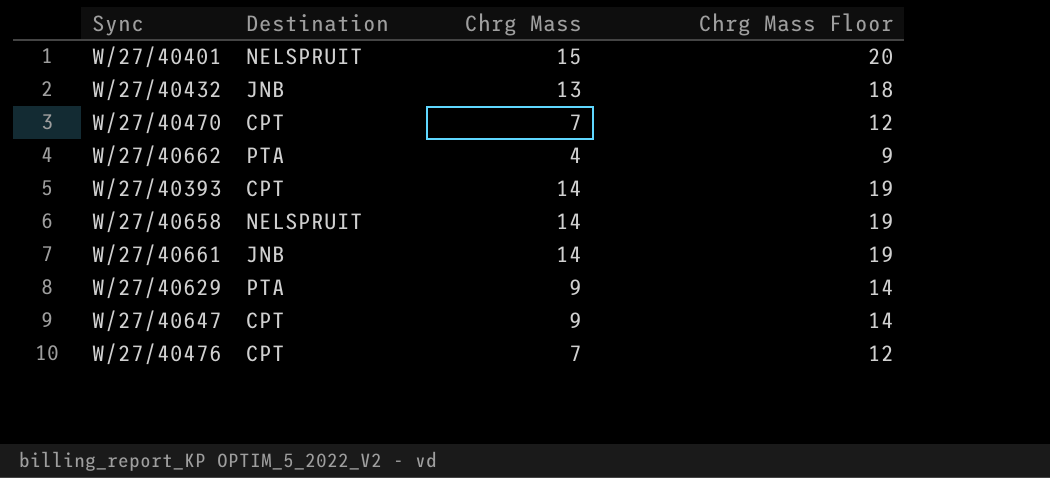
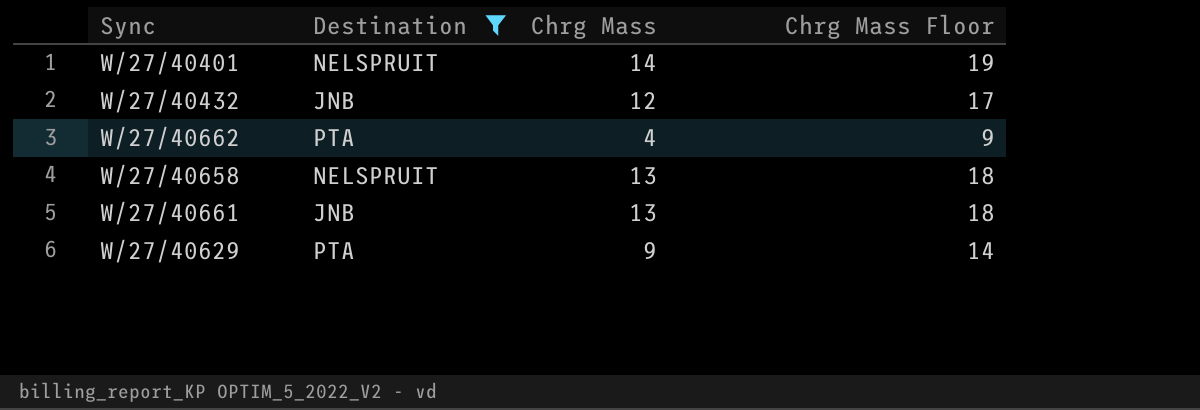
filter: none -> Destination != CPT
W/27/40401 | Chrg Mass: 15 -> 14
W/27/40401 | Chrg Mass Floor: 20 -> 19
W/27/40432 | Chrg Mass: 13 -> 12
W/27/40432 | Chrg Mass Floor: 18 -> 17
W/27/40658 | Chrg Mass: 14 -> 13
W/27/40658 | Chrg Mass Floor: 19 -> 18
W/27/40661 | Chrg Mass: 14 -> 13
W/27/40661 | Chrg Mass Floor: 19 -> 18

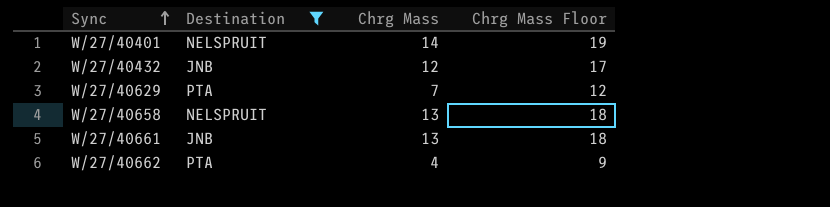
row order: none -> Sync ascending
W/27/40629 | Chrg Mass: 9 -> 7
W/27/40629 | Chrg Mass Floor: 14 -> 12

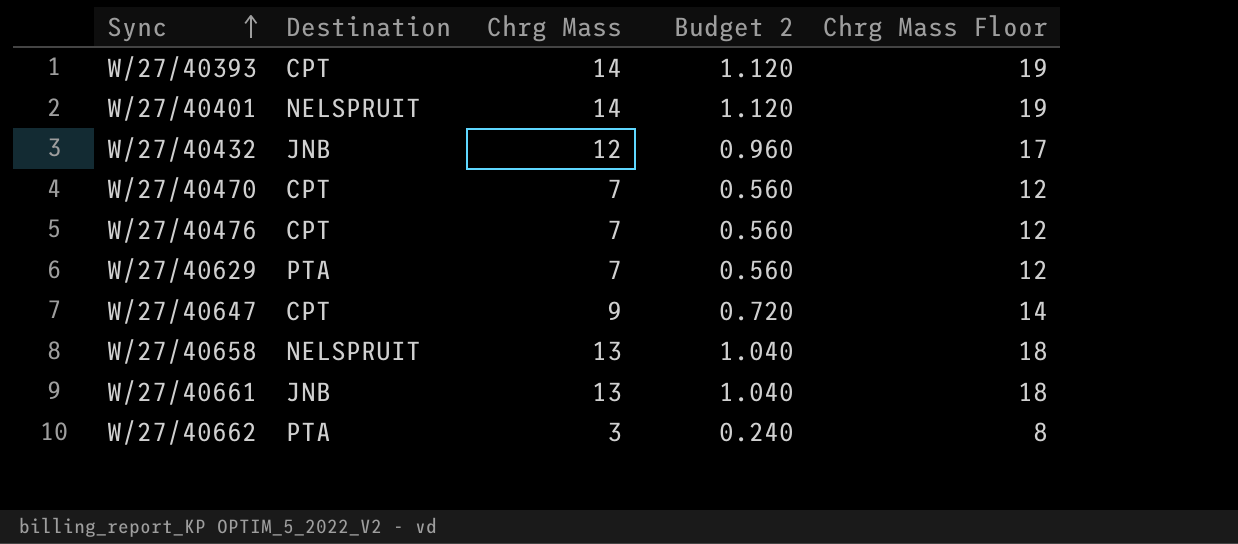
filter: Destination != CPT -> none
column Budget 2 | formula: none -> [Chrg Mass] * 0.08
W/27/40662 | Chrg Mass: 4 -> 3
W/27/40662 | Chrg Mass Floor: 9 -> 8

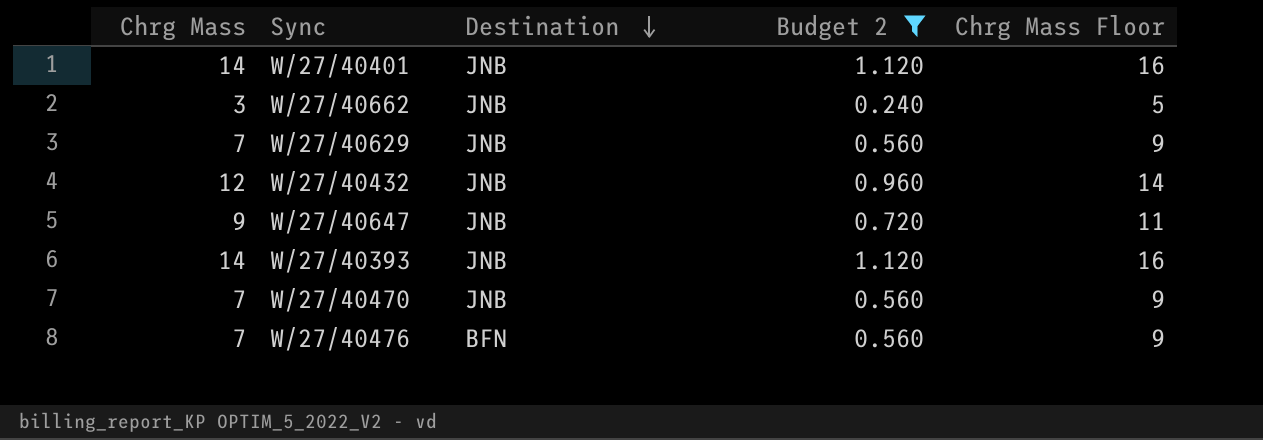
filter: none -> Budget 2 != 1.040
row order: Sync ascending -> Destination descending
column Chrg Mass | position: 3 -> 1
column Chrg Mass Floor | formula: [Chrg Mass] + 5 -> [Chrg Mass] + 2
W/27/40401 | Destination: NELSPRUIT -> JNB
W/27/40662 | Destination: PTA -> JNB
W/27/40629 | Destination: PTA -> JNB
W/27/40647 | Destination: CPT -> JNB
W/27/40393 | Destination: CPT -> JNB
W/27/40470 | Destination: CPT -> JNB
W/27/40476 | Destination: CPT -> BFN

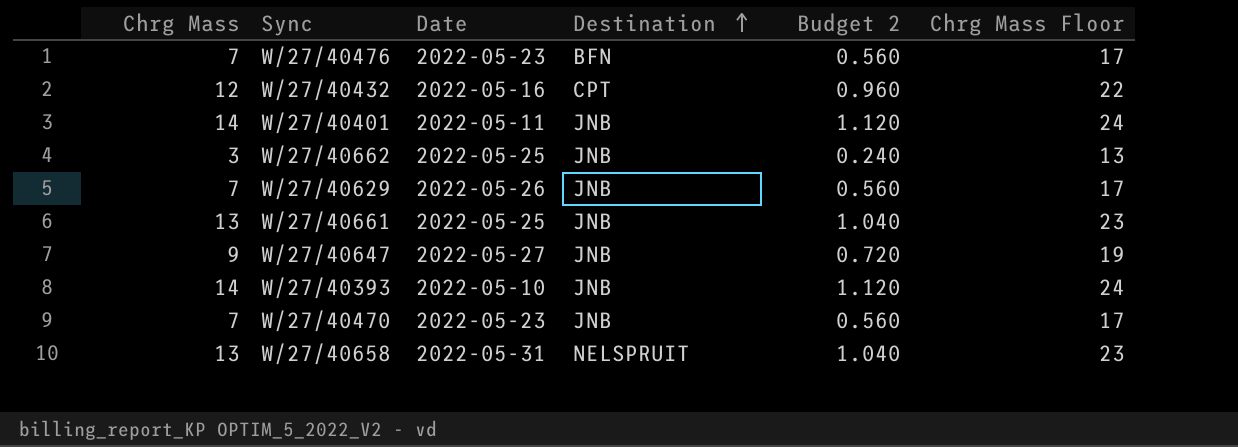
filter: Budget 2 != 1.040 -> none
row order: Destination descending -> Destination ascending
column Date | position: none -> 3
column Chrg Mass Floor | formula: [Chrg Mass] + 2 -> [Chrg Mass] + 10
W/27/40432 | Destination: JNB -> CPT

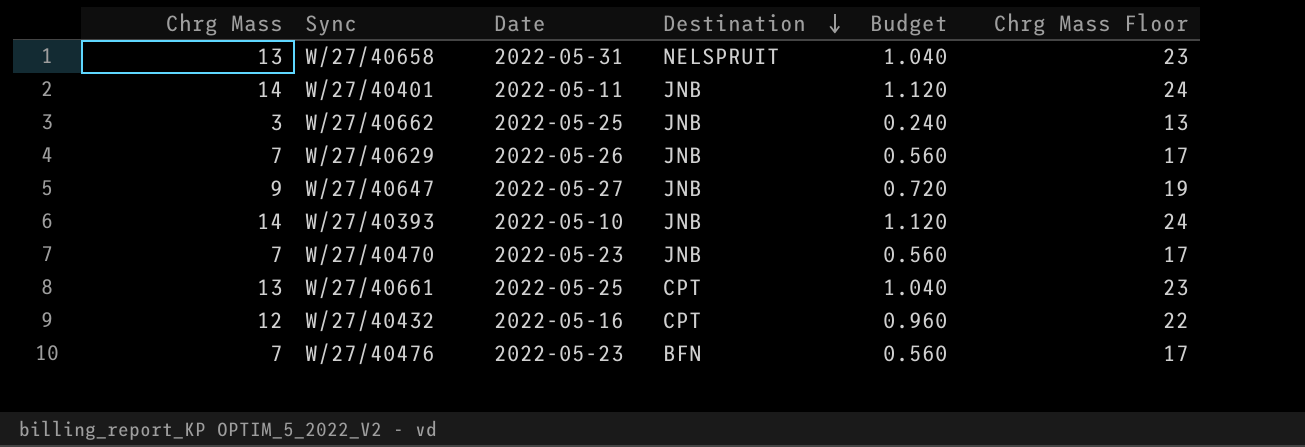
row order: Destination ascending -> Destination descending
column name: Budget 2 -> Budget
W/27/40661 | Destination: JNB -> CPT

